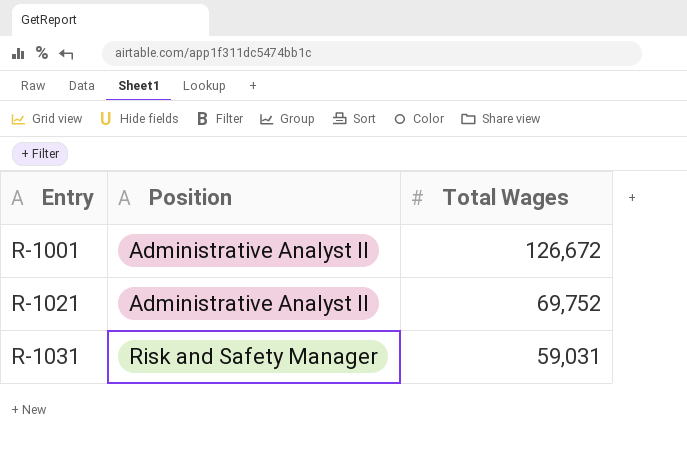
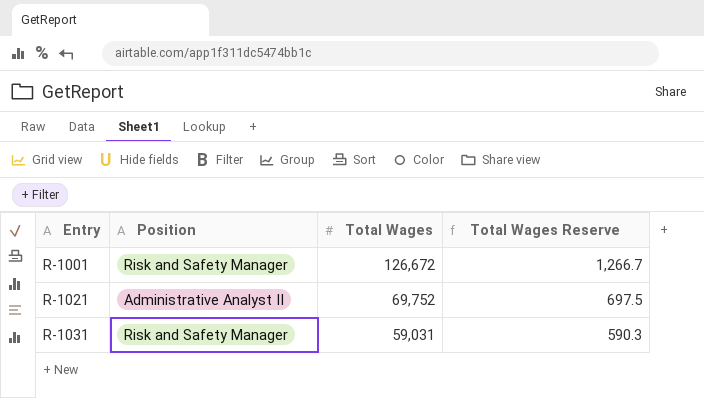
column Total Wages Reserve | formula: none -> [Total Wages] * 0.01
R-1001 | Position: Administrative Analyst II -> Risk and Safety Manager

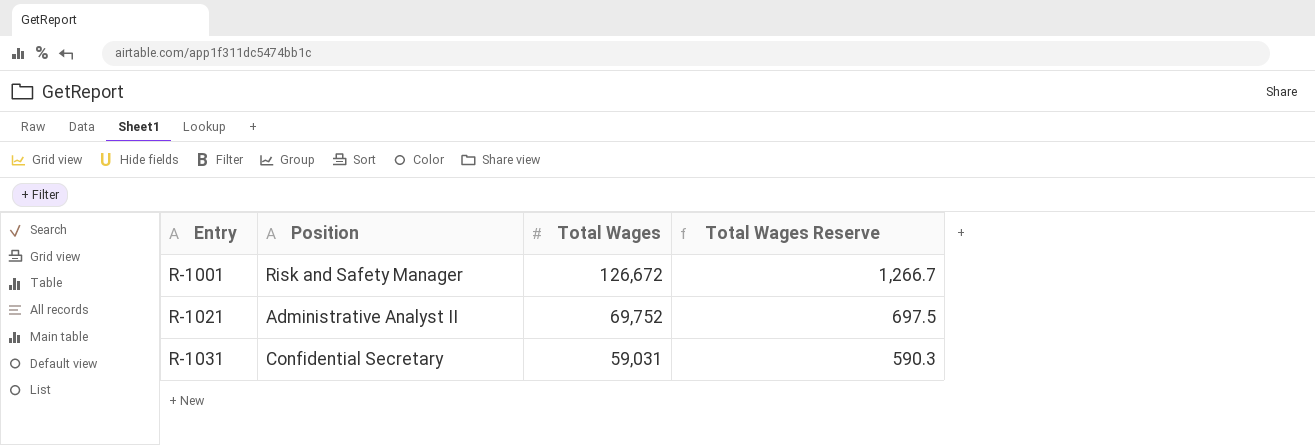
R-1031 | Position: Risk and Safety Manager -> Confidential Secretary

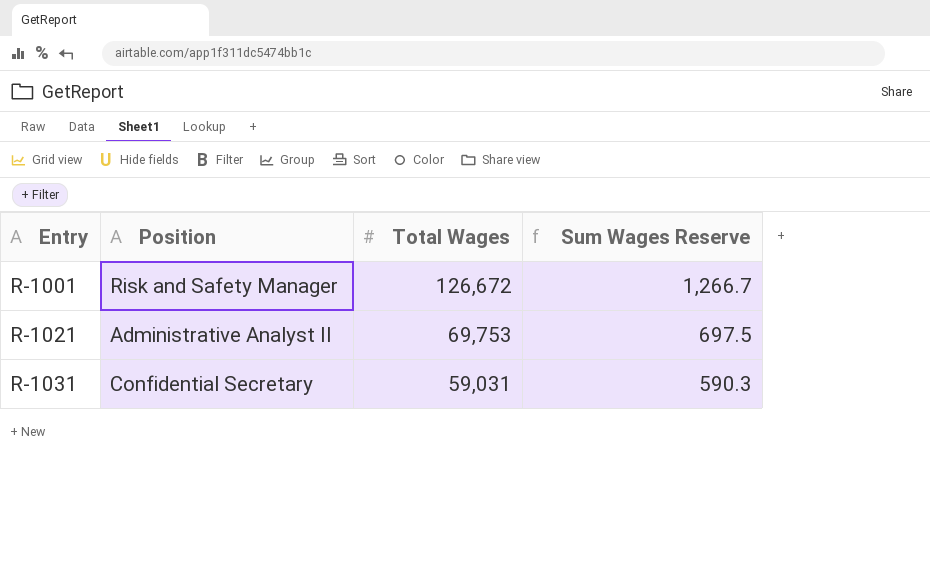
column name: Total Wages Reserve -> Sum Wages Reserve
R-1021 | Total Wages: 69,752 -> 69,753

